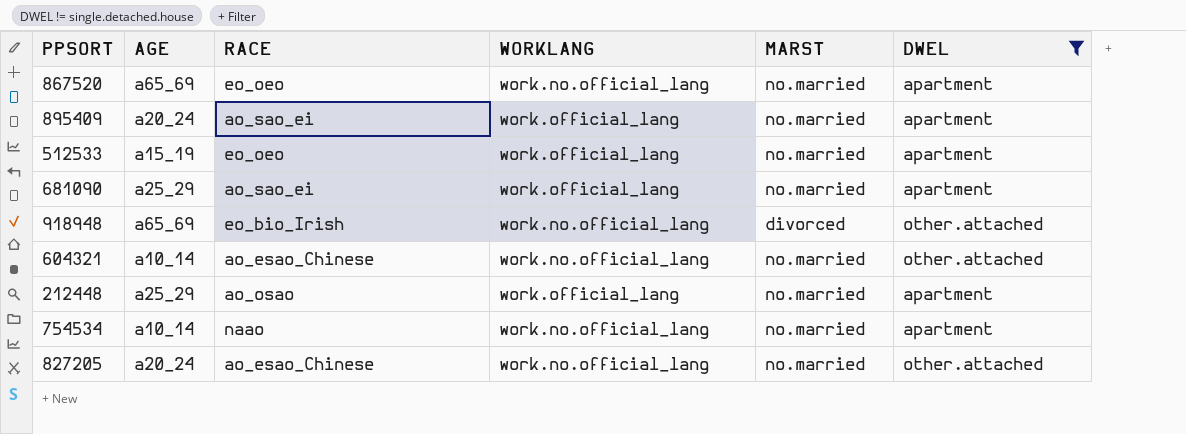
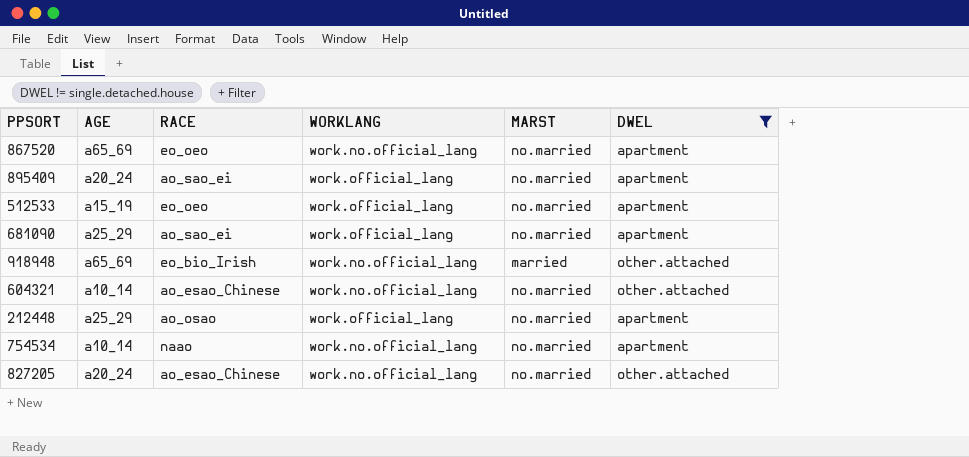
918948 | MARST: divorced -> married

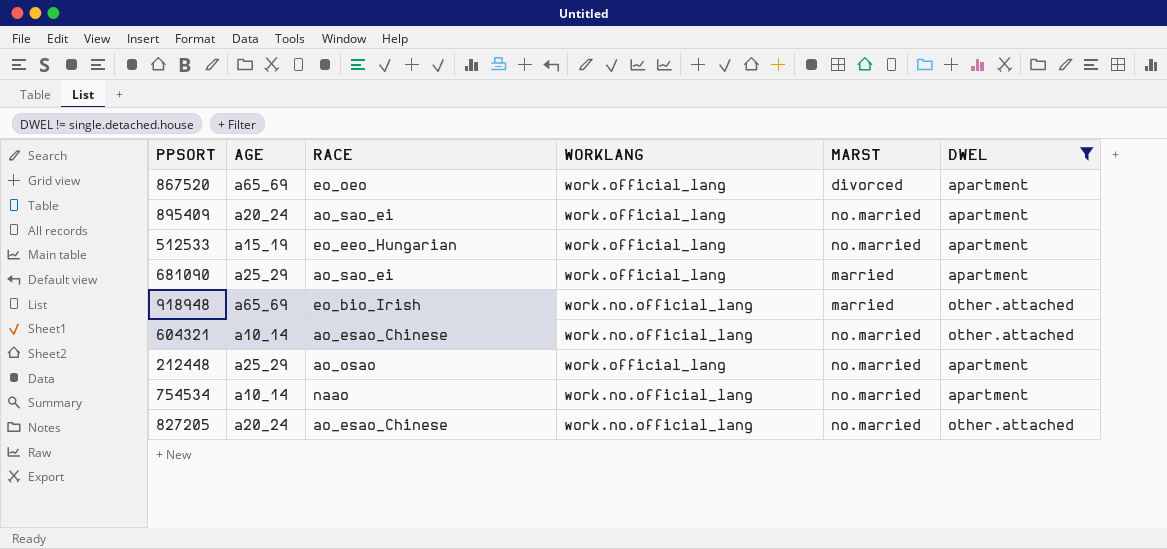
867520 | WORKLANG: work.no.official_lang -> work.official_lang
867520 | MARST: no.married -> divorced
512533 | RACE: eo_oeo -> eo_eeo_Hungarian
681090 | MARST: no.married -> married

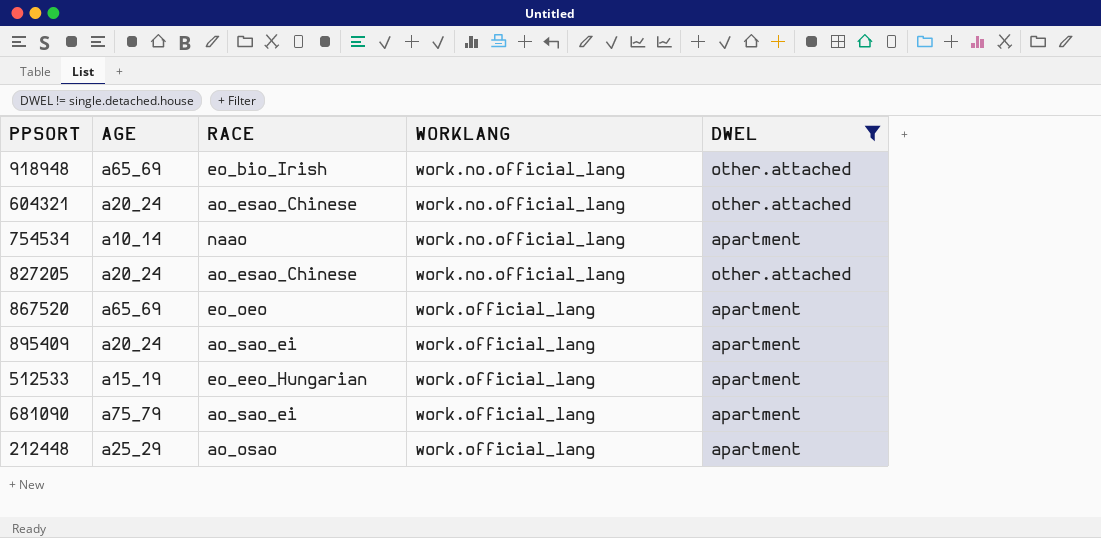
row order: none -> WORKLANG ascending
column MARST | position: 5 -> none
604321 | AGE: a10_14 -> a20_24
681090 | AGE: a25_29 -> a75_79

